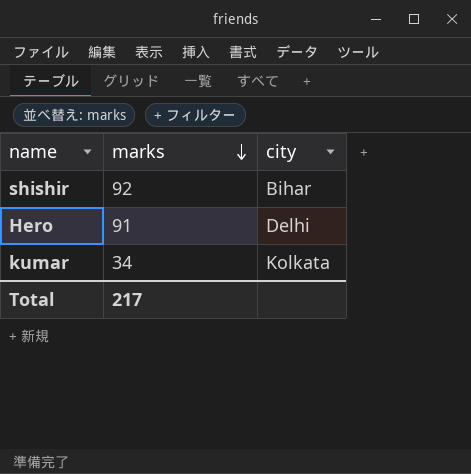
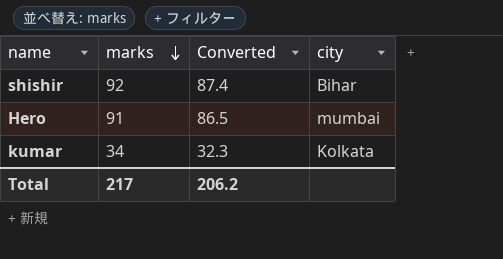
column Converted | formula: none -> [marks] * 0.95
Hero | city: Delhi -> mumbai

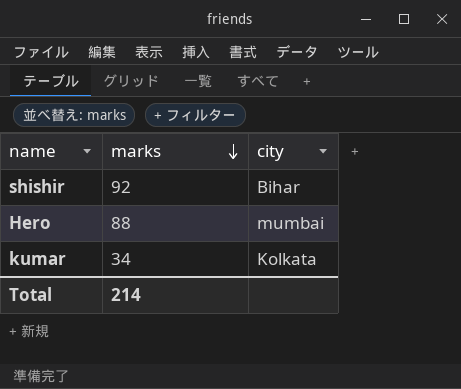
column Converted | formula: [marks] * 0.95 -> none
Hero | marks: 91 -> 88
Total | marks: 217 -> 214

